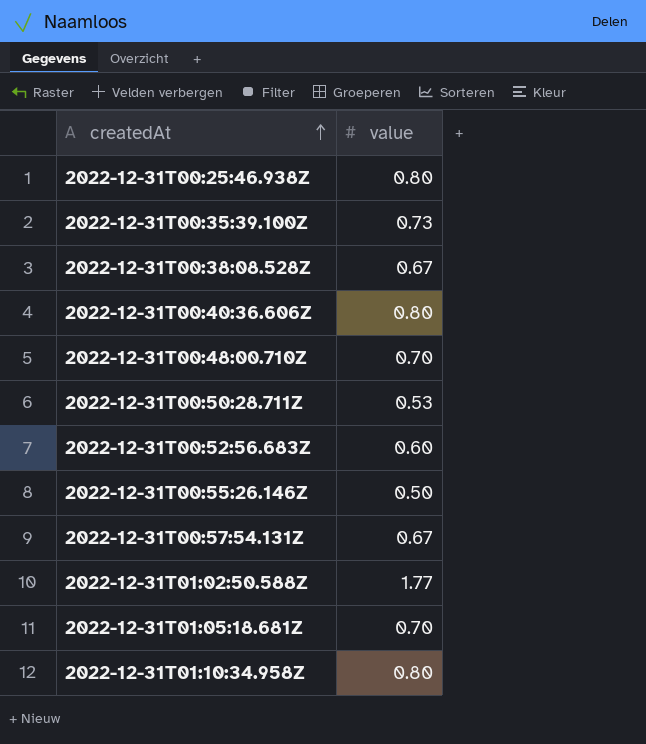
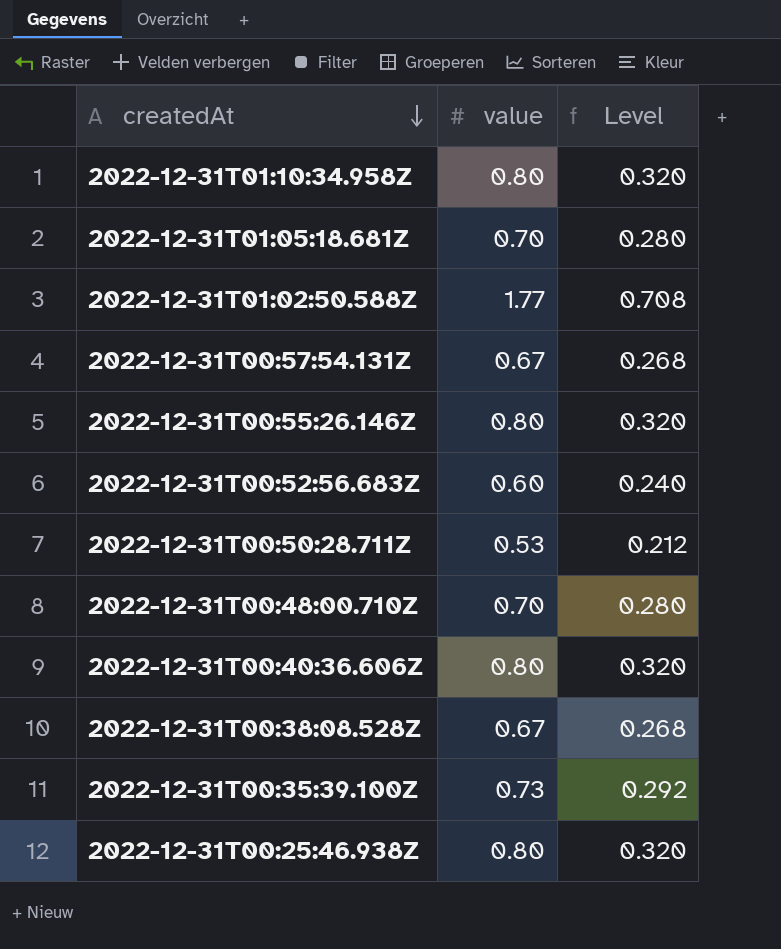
row order: createdAt ascending -> createdAt descending
column Level | formula: none -> [value] * 0.4
2022-12-31T00:55:26.146Z | value: 0.50 -> 0.80

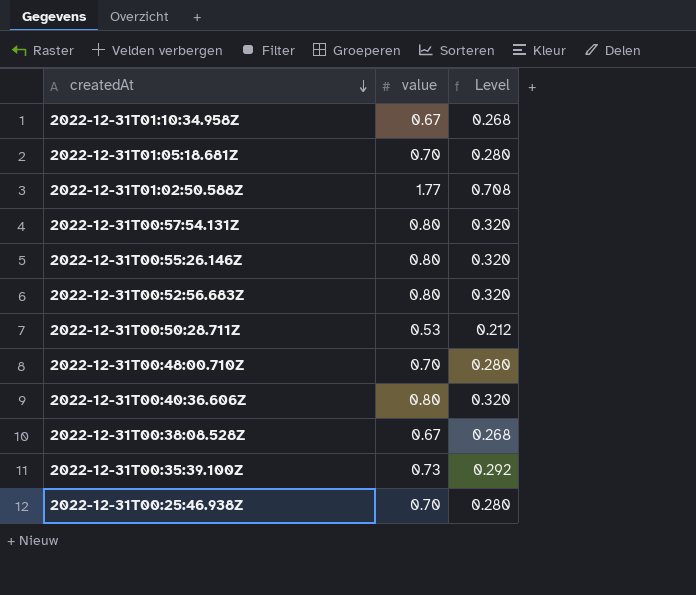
2022-12-31T01:10:34.958Z | value: 0.80 -> 0.67
2022-12-31T01:10:34.958Z | Level: 0.320 -> 0.268
2022-12-31T00:57:54.131Z | value: 0.67 -> 0.80
2022-12-31T00:57:54.131Z | Level: 0.268 -> 0.320
2022-12-31T00:52:56.683Z | value: 0.60 -> 0.80
2022-12-31T00:52:56.683Z | Level: 0.240 -> 0.320
2022-12-31T00:25:46.938Z | value: 0.80 -> 0.70
2022-12-31T00:25:46.938Z | Level: 0.320 -> 0.280

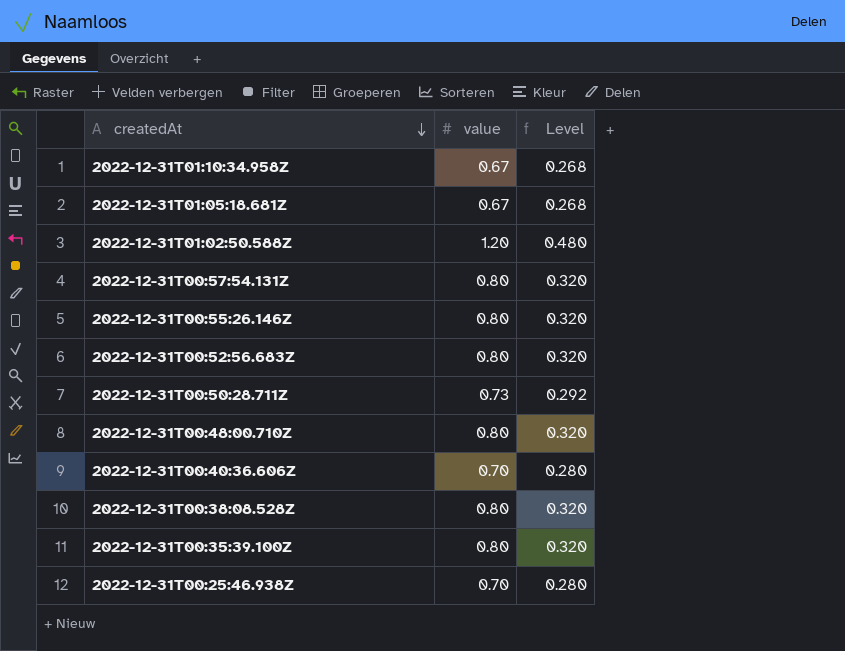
2022-12-31T01:05:18.681Z | value: 0.70 -> 0.67
2022-12-31T01:05:18.681Z | Level: 0.280 -> 0.268
2022-12-31T01:02:50.588Z | value: 1.77 -> 1.20
2022-12-31T01:02:50.588Z | Level: 0.708 -> 0.480
2022-12-31T00:50:28.711Z | value: 0.53 -> 0.73
2022-12-31T00:50:28.711Z | Level: 0.212 -> 0.292
2022-12-31T00:48:00.710Z | value: 0.70 -> 0.80
2022-12-31T00:48:00.710Z | Level: 0.280 -> 0.320
2022-12-31T00:40:36.606Z | value: 0.80 -> 0.70
2022-12-31T00:40:36.606Z | Level: 0.320 -> 0.280
2022-12-31T00:38:08.528Z | value: 0.67 -> 0.80
2022-12-31T00:38:08.528Z | Level: 0.268 -> 0.320
2022-12-31T00:35:39.100Z | value: 0.73 -> 0.80
2022-12-31T00:35:39.100Z | Level: 0.292 -> 0.320

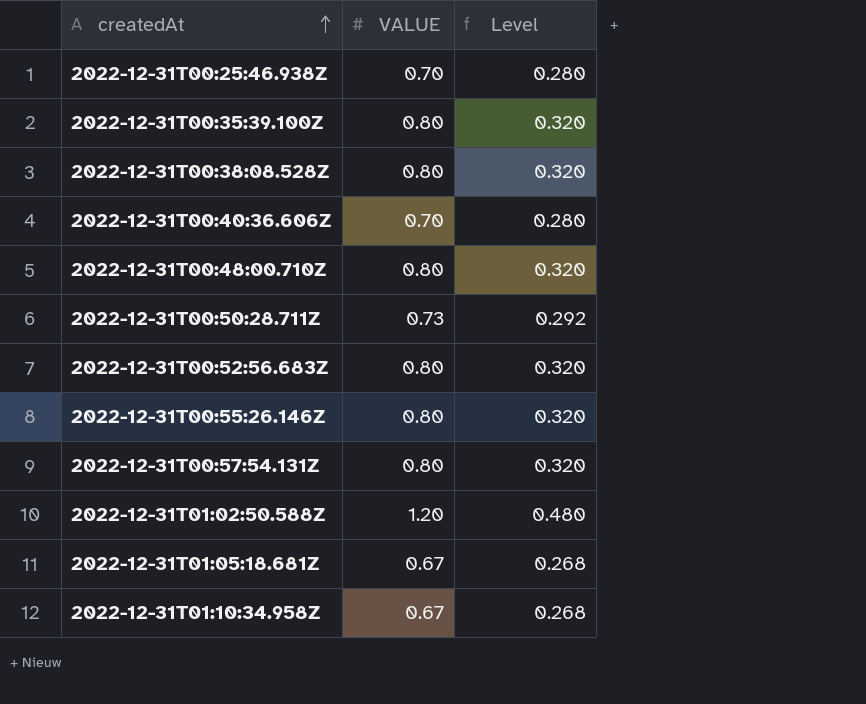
row order: createdAt descending -> createdAt ascending
column name: value -> VALUE

